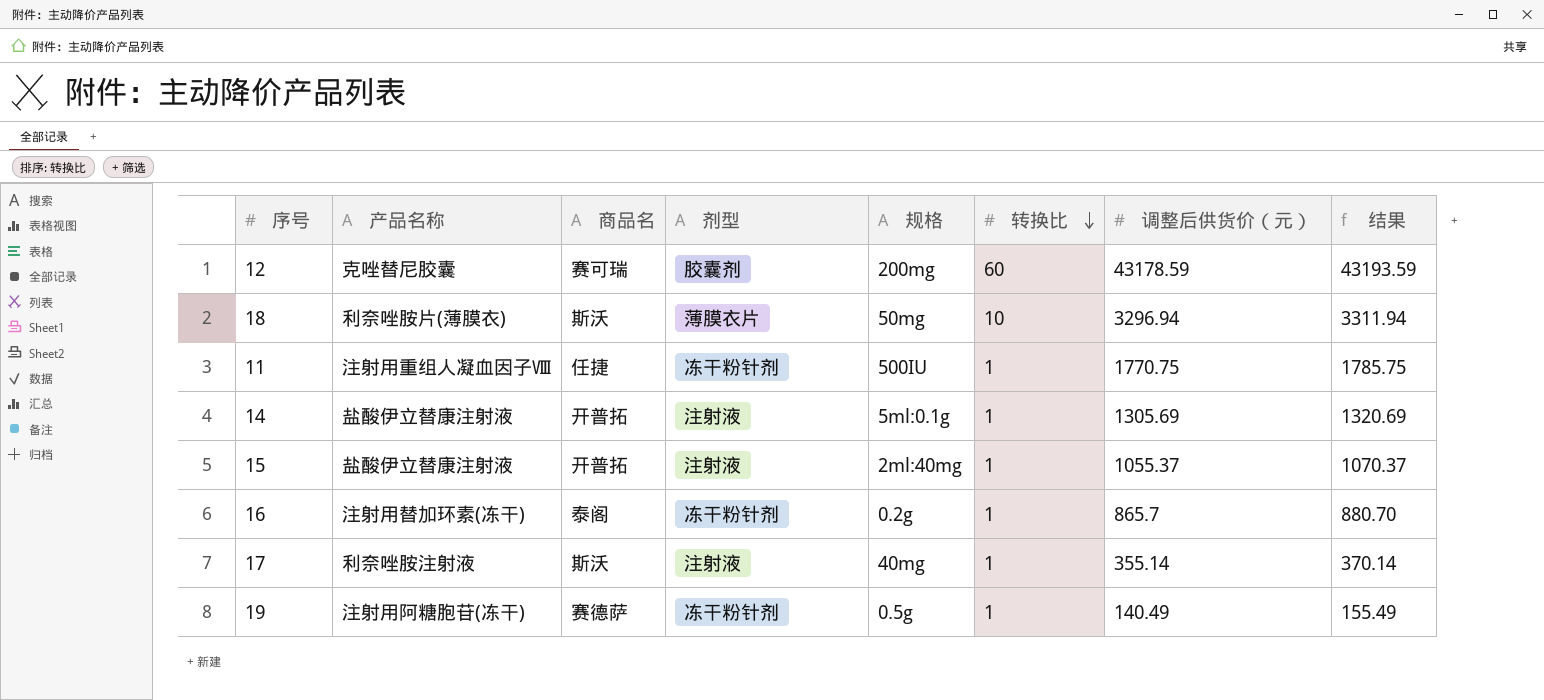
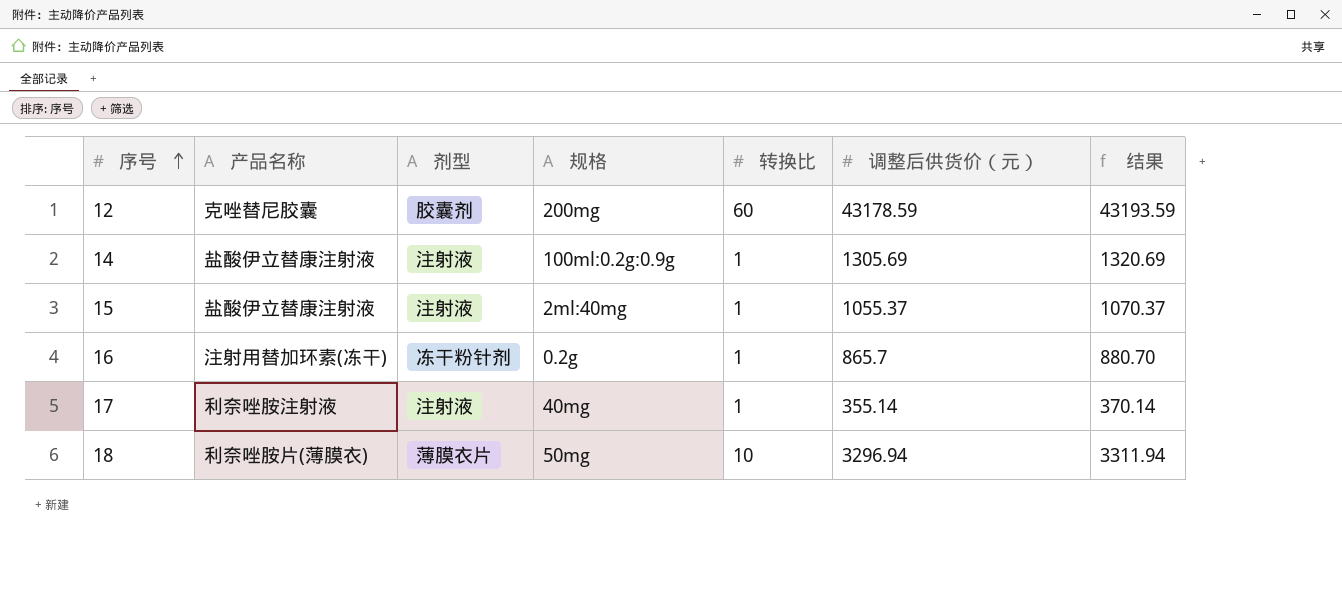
row order: 转换比 descending -> 序号 ascending
column 商品名 | position: 3 -> none
row 11: 注射用重组人凝血因子Ⅷ | 任捷 | 冻干粉针剂 | 500IU | 1 | 1770.75 | 1785.75 -> none
row 19: 注射用阿糖胞苷(冻干) | 赛德萨 | 冻干粉针剂 | 0.5g | 1 | 140.49 | 155.49 -> none
14 | 规格: 5ml:0.1g -> 100ml:0.2g:0.9g

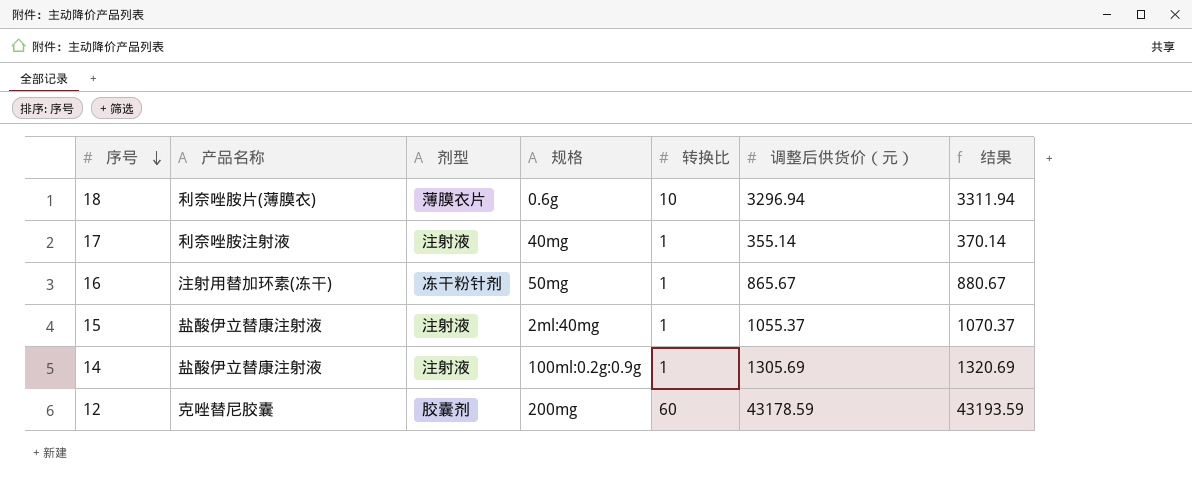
row order: 序号 ascending -> 序号 descending
18 | 规格: 50mg -> 0.6g
16 | 规格: 0.2g -> 50mg
16 | 调整后供货价（元）: 865.7 -> 865.67
16 | 结果: 880.70 -> 880.67

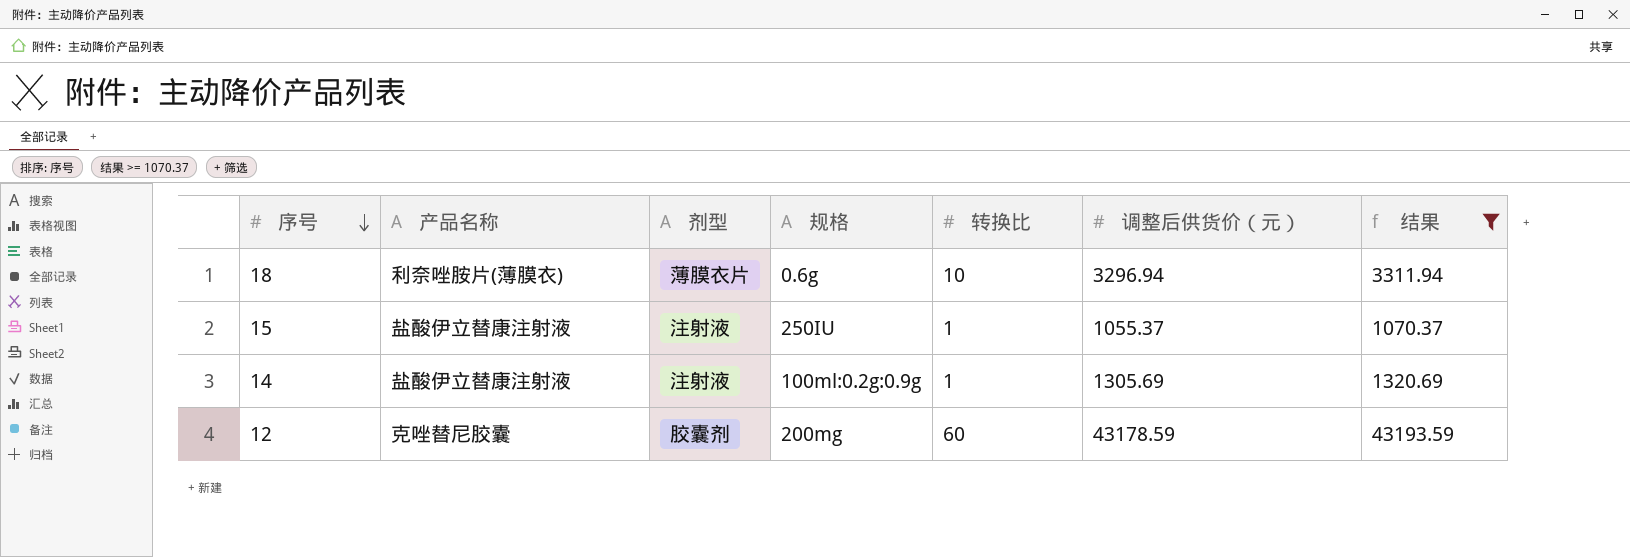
filter: none -> 结果 >= 1070.37
15 | 规格: 2ml:40mg -> 250IU

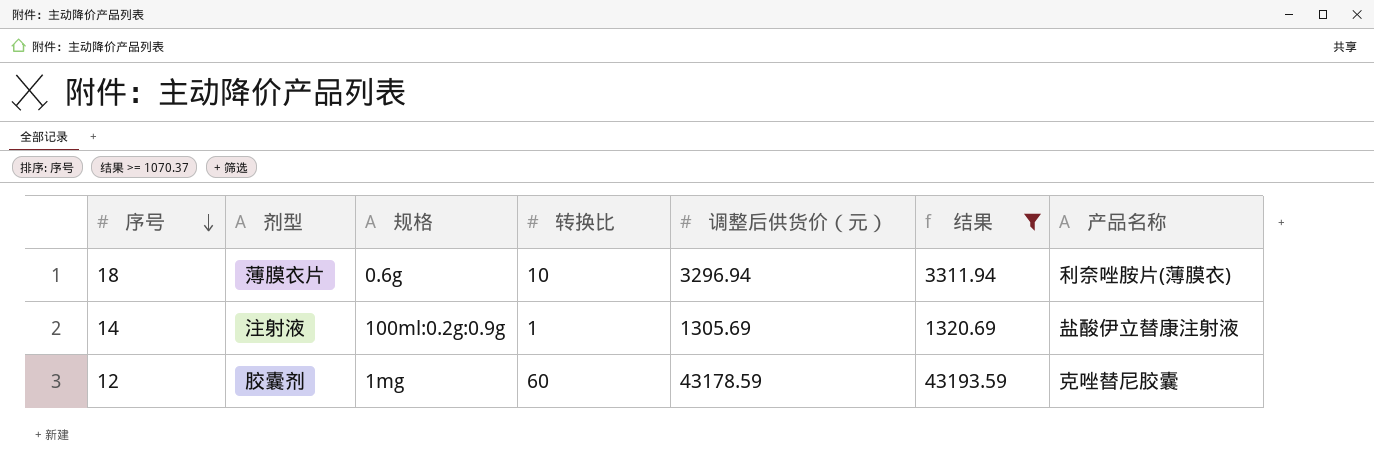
column 产品名称 | position: 2 -> 7
row 15: 盐酸伊立替康注射液 | 注射液 | 250IU | 1 | 1055.37 | 1070.37 -> none
12 | 规格: 200mg -> 1mg

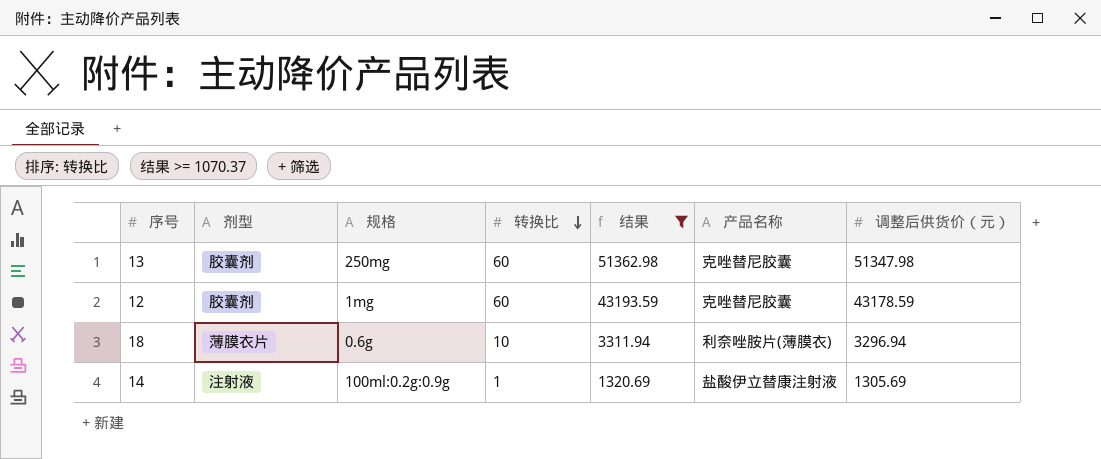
row order: 序号 descending -> 转换比 descending
column 调整后供货价（元） | position: 5 -> 7
row 13: none -> 胶囊剂 | 250mg | 60 | 51362.98 | 克唑替尼胶囊 | 51347.98

